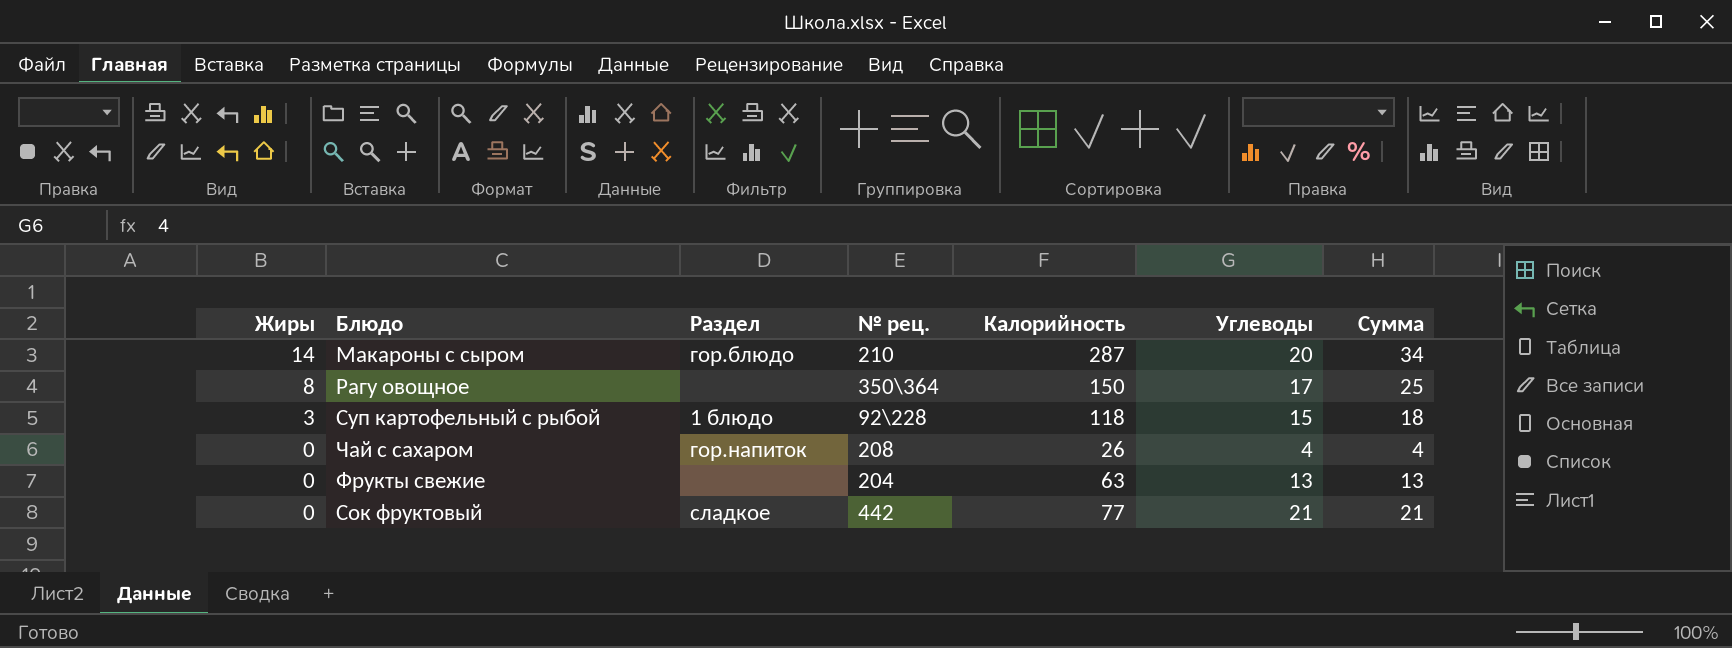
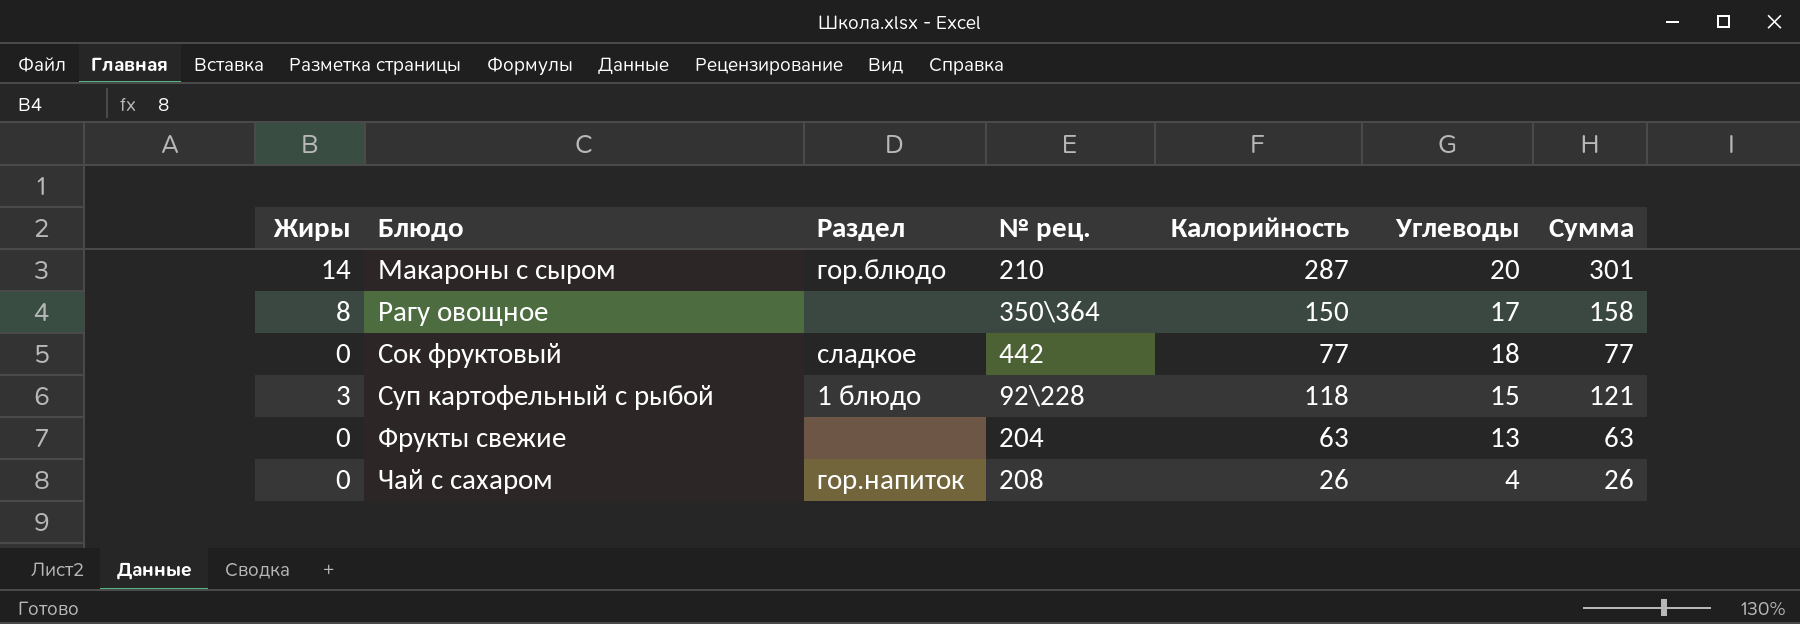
row order: Жиры descending -> Блюдо ascending
column Сумма | formula: [Жиры] + [Углеводы] -> [Жиры] + [Калорийность]
Сок фруктовый | Углеводы: 21 -> 18

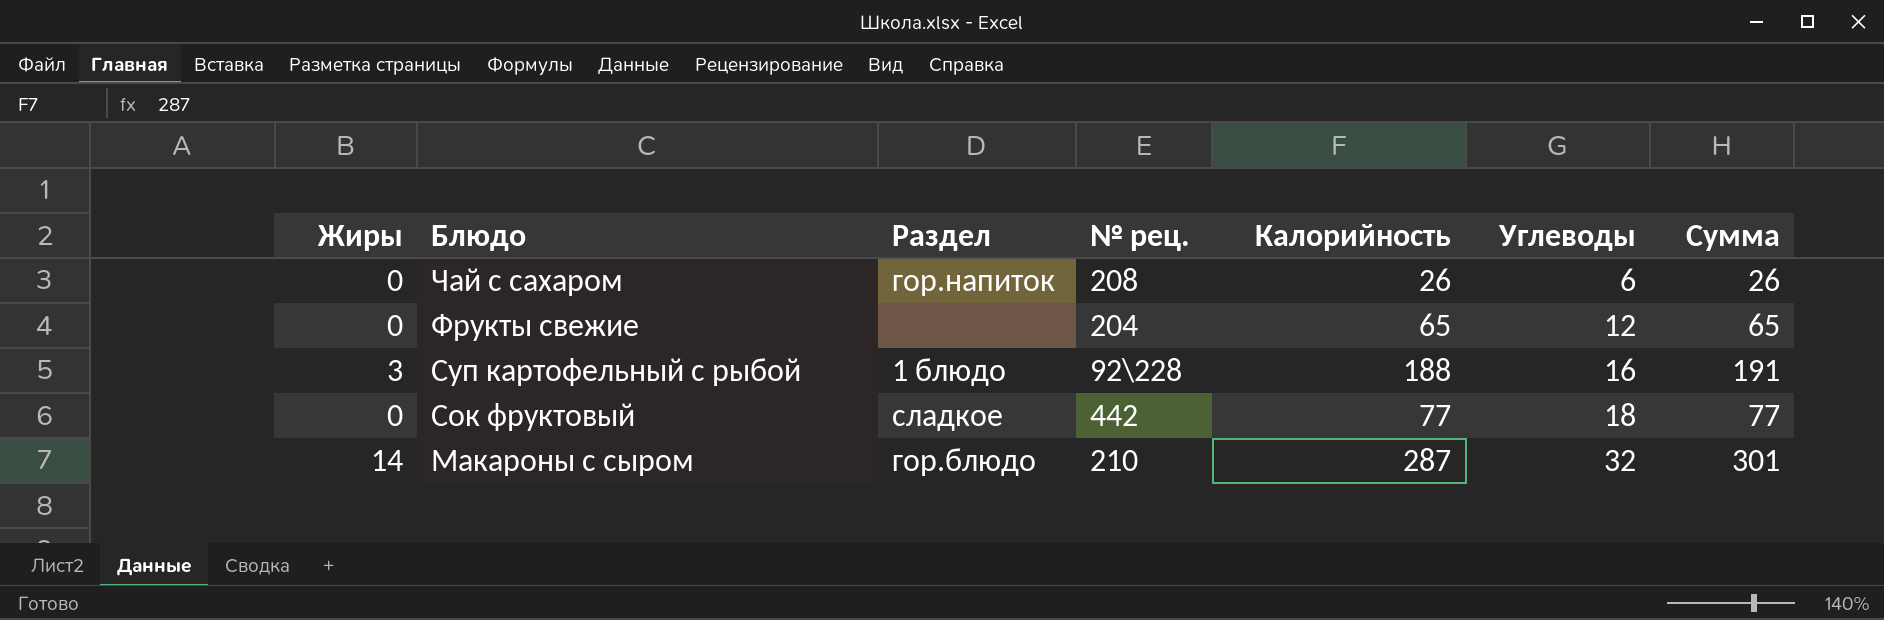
row order: Блюдо ascending -> Блюдо descending
row Рагу овощное: 8 | none | 350\364 | 150 | 17 | 158 -> none
Чай с сахаром | Углеводы: 4 -> 6
Фрукты свежие | Калорийность: 63 -> 65
Фрукты свежие | Углеводы: 13 -> 12
Фрукты свежие | Сумма: 63 -> 65
Суп картофельный с рыбой | Калорийность: 118 -> 188
Суп картофельный с рыбой | Углеводы: 15 -> 16
Суп картофельный с рыбой | Сумма: 121 -> 191
Макароны с сыром | Углеводы: 20 -> 32

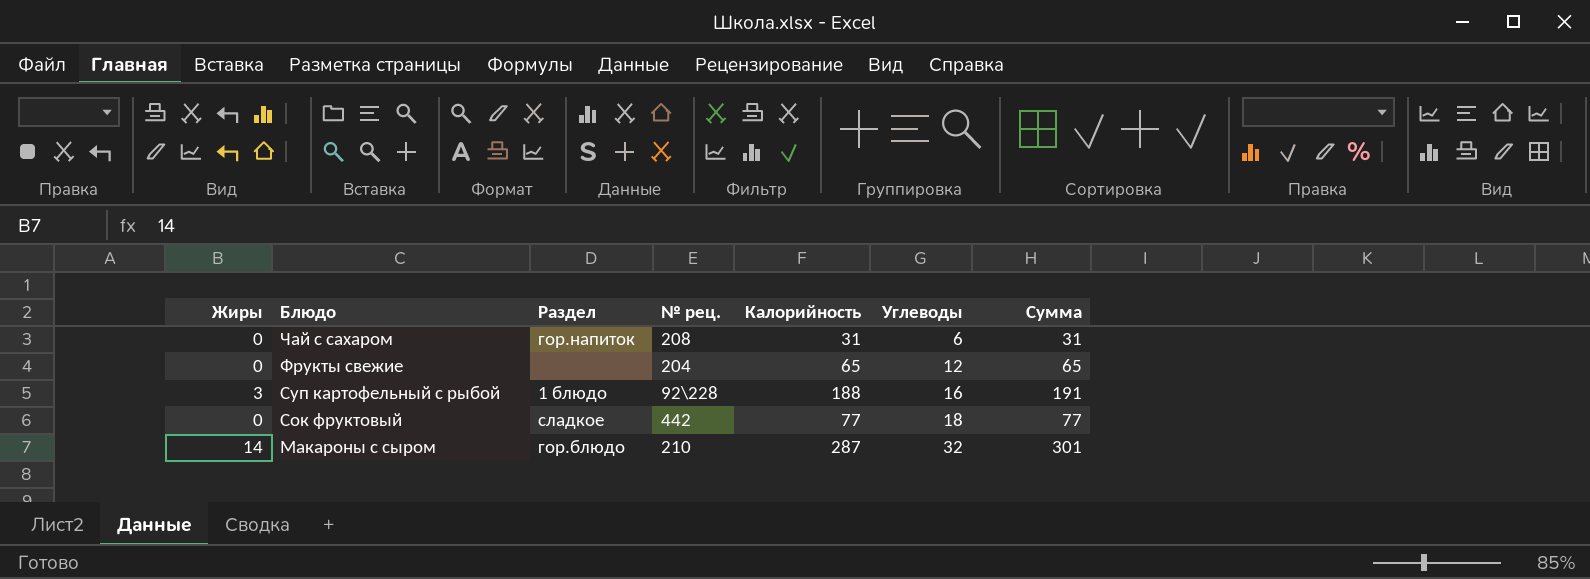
Чай с сахаром | Калорийность: 26 -> 31
Чай с сахаром | Сумма: 26 -> 31

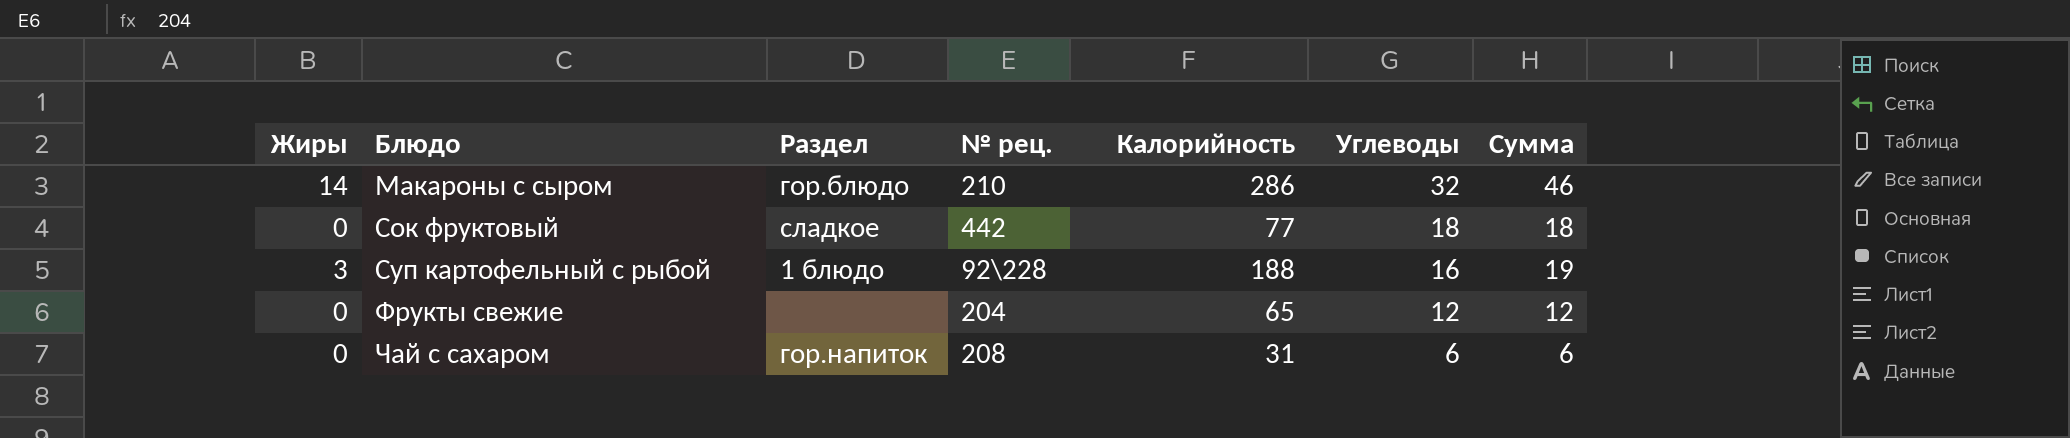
row order: Блюдо descending -> Блюдо ascending
column Сумма | formula: [Жиры] + [Калорийность] -> [Жиры] + [Углеводы]
Макароны с сыром | Калорийность: 287 -> 286

